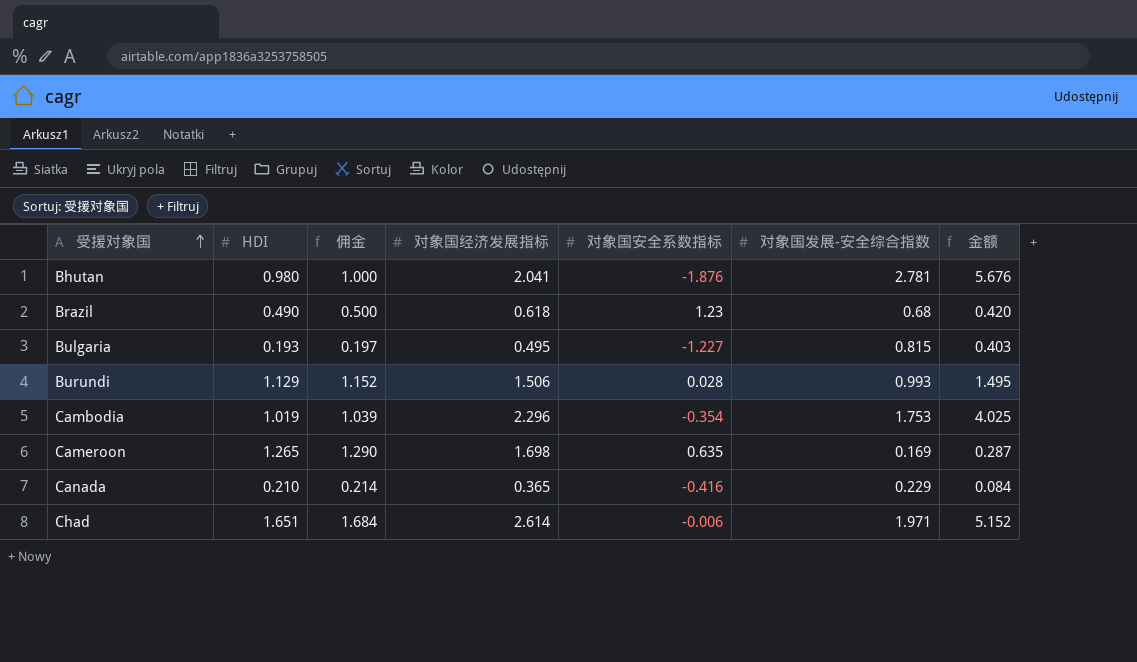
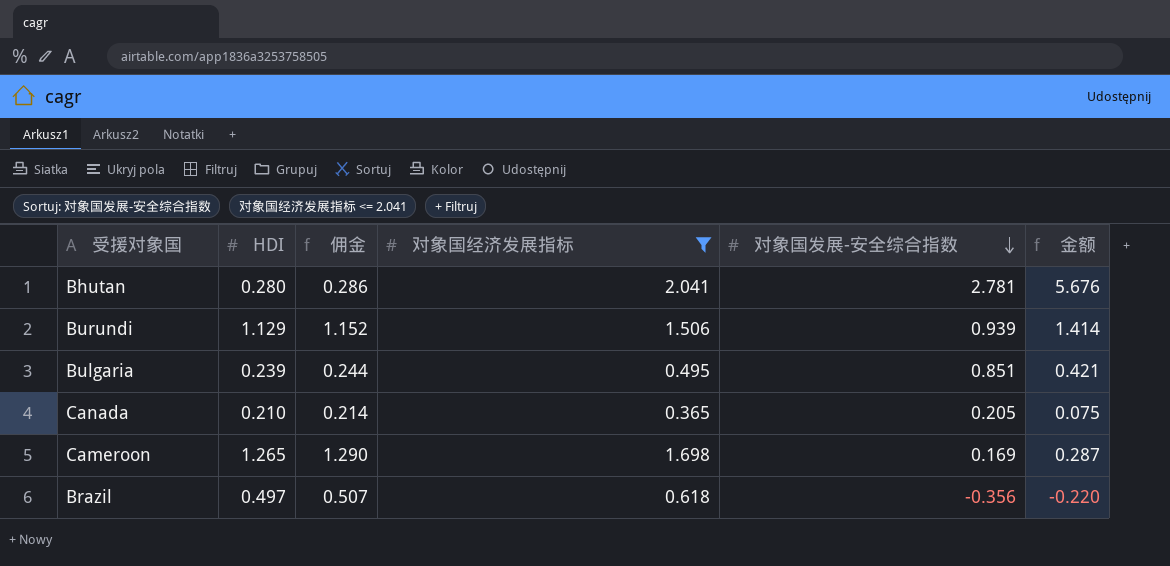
filter: none -> 对象国经济发展指标 <= 2.041
row order: 受援对象国 ascending -> 对象国发展-安全综合指数 descending
column 对象国安全系数指标 | position: 5 -> none
Bhutan | HDI: 0.980 -> 0.280
Bhutan | 佣金: 1.000 -> 0.286
Burundi | 对象国发展-安全综合指数: 0.993 -> 0.939
Burundi | 金额: 1.495 -> 1.414
Bulgaria | HDI: 0.193 -> 0.239
Bulgaria | 佣金: 0.197 -> 0.244
Bulgaria | 对象国发展-安全综合指数: 0.815 -> 0.851
Bulgaria | 金额: 0.403 -> 0.421
Canada | 对象国发展-安全综合指数: 0.229 -> 0.205
Canada | 金额: 0.084 -> 0.075
Brazil | HDI: 0.490 -> 0.497
Brazil | 佣金: 0.500 -> 0.507
Brazil | 对象国发展-安全综合指数: 0.68 -> -0.356
Brazil | 金额: 0.420 -> -0.220

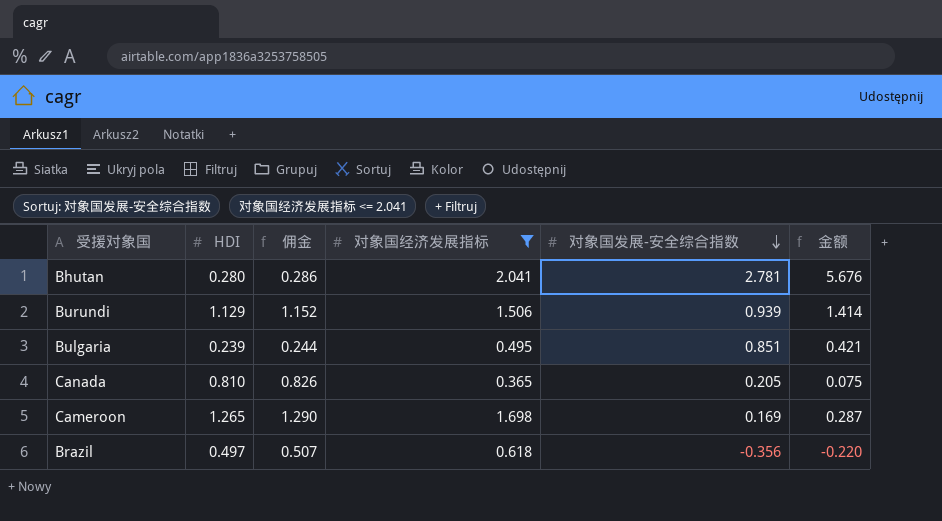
Canada | HDI: 0.210 -> 0.810
Canada | 佣金: 0.214 -> 0.826

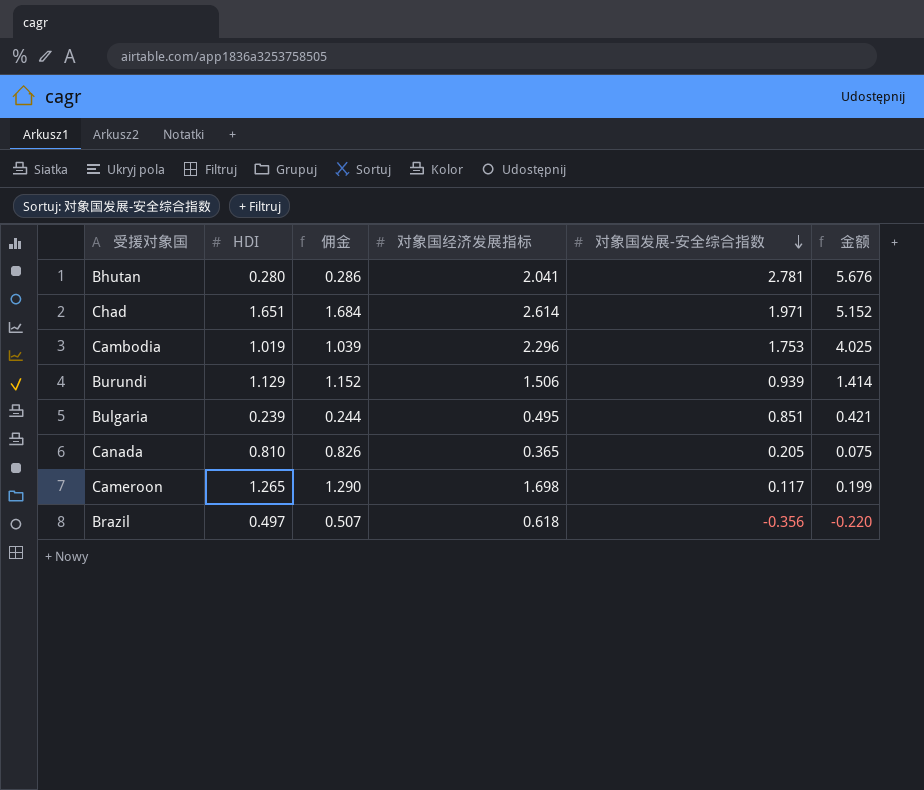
filter: 对象国经济发展指标 <= 2.041 -> none
Cameroon | 对象国发展-安全综合指数: 0.169 -> 0.117
Cameroon | 金额: 0.287 -> 0.199

